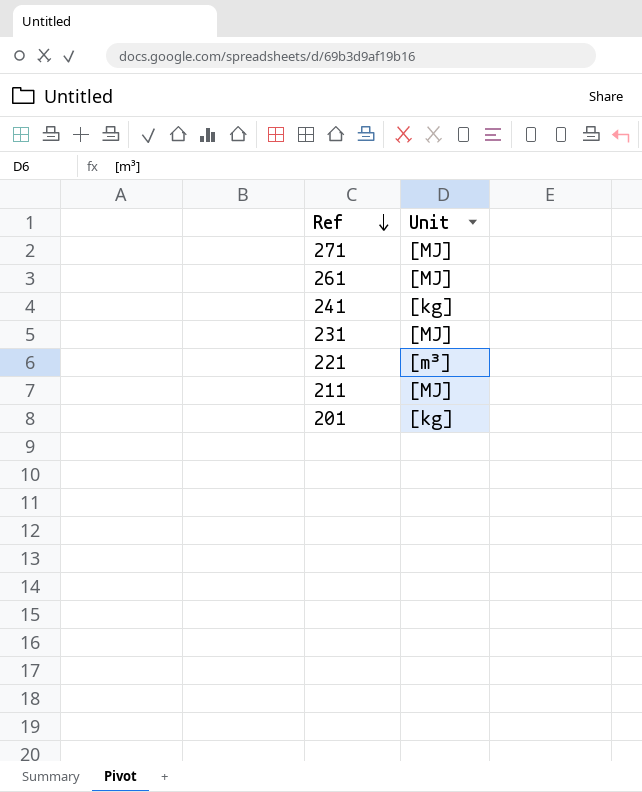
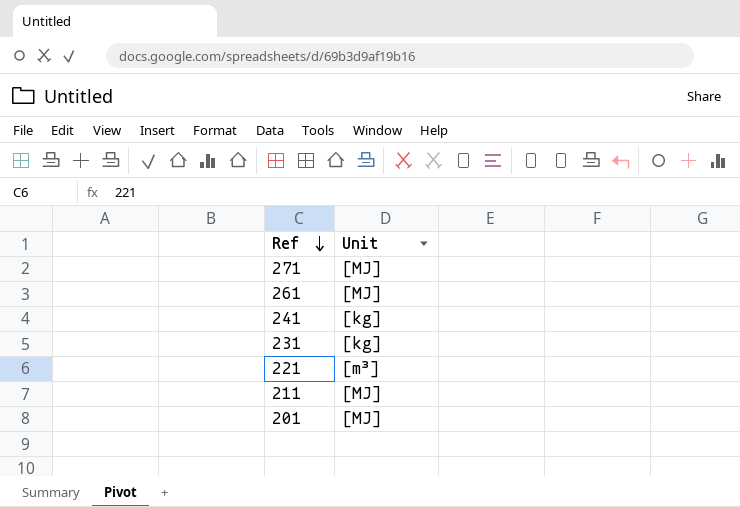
231 | Unit: [MJ] -> [kg]
201 | Unit: [kg] -> [MJ]

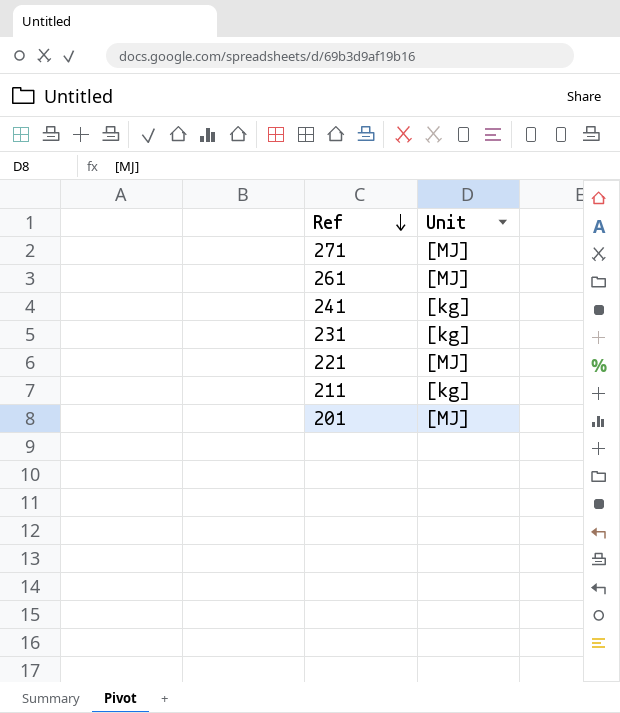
221 | Unit: [m³] -> [MJ]
211 | Unit: [MJ] -> [kg]

